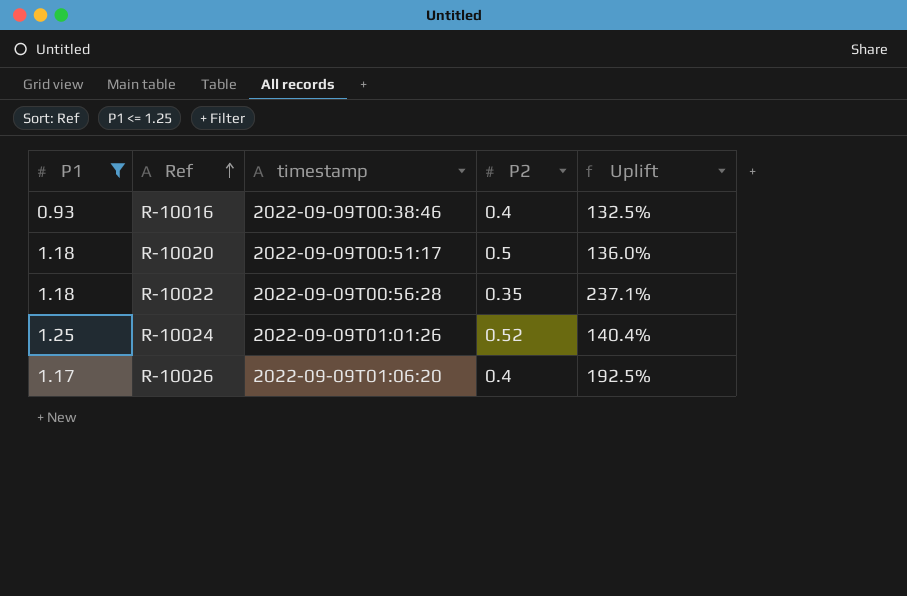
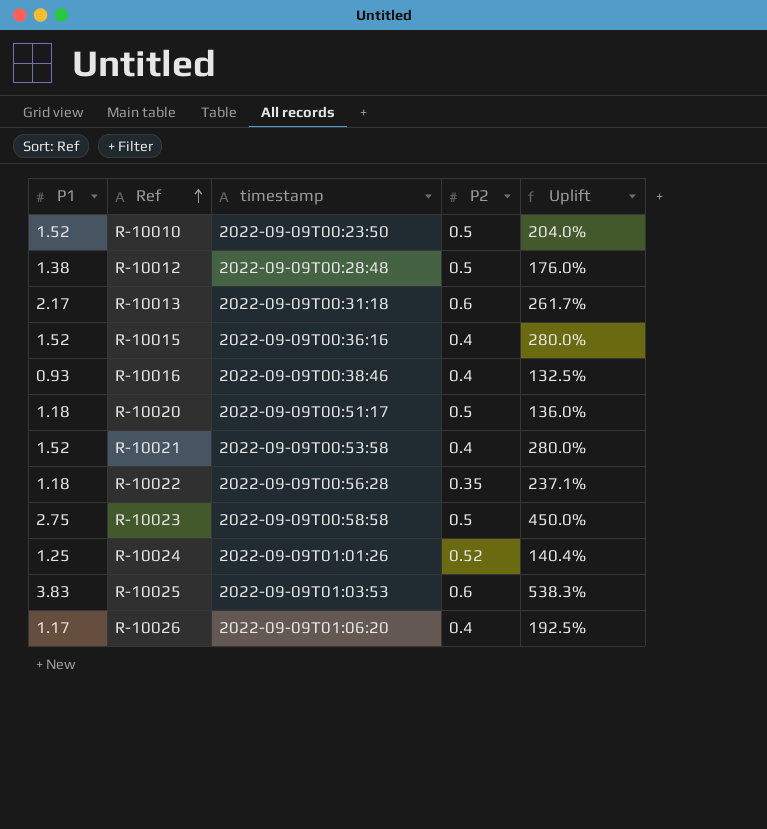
filter: P1 <= 1.25 -> none

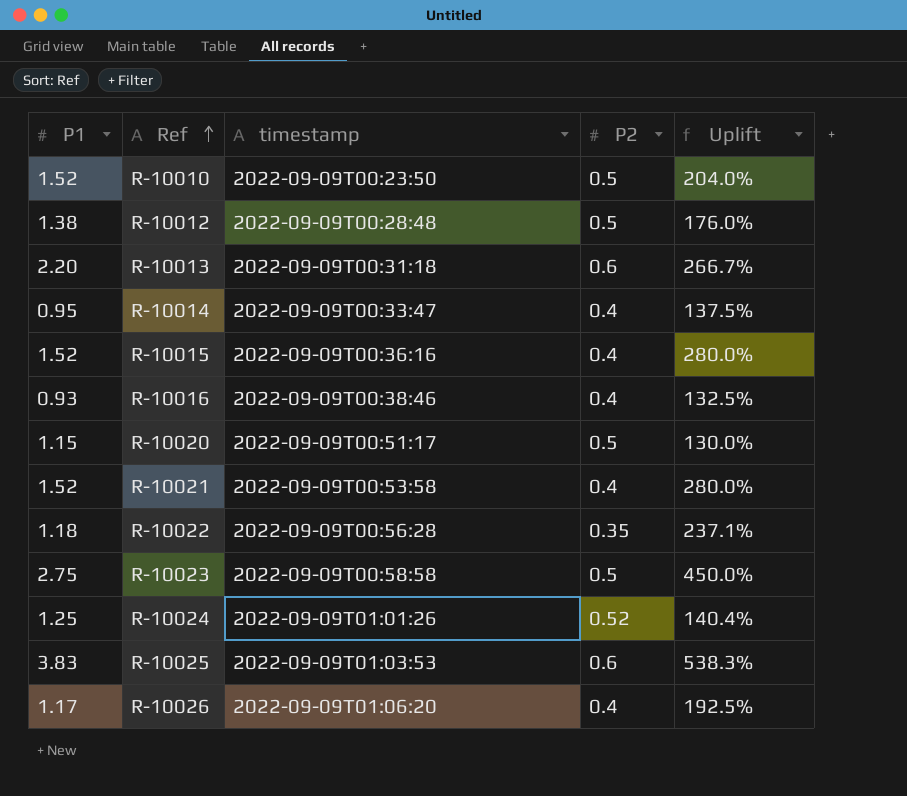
R-10013 | P1: 2.17 -> 2.20
R-10013 | Uplift: 261.7% -> 266.7%
row R-10014: none -> 0.95 | 2022-09-09T00:33:47 | 0.4 | 137.5%
R-10020 | P1: 1.18 -> 1.15
R-10020 | Uplift: 136.0% -> 130.0%

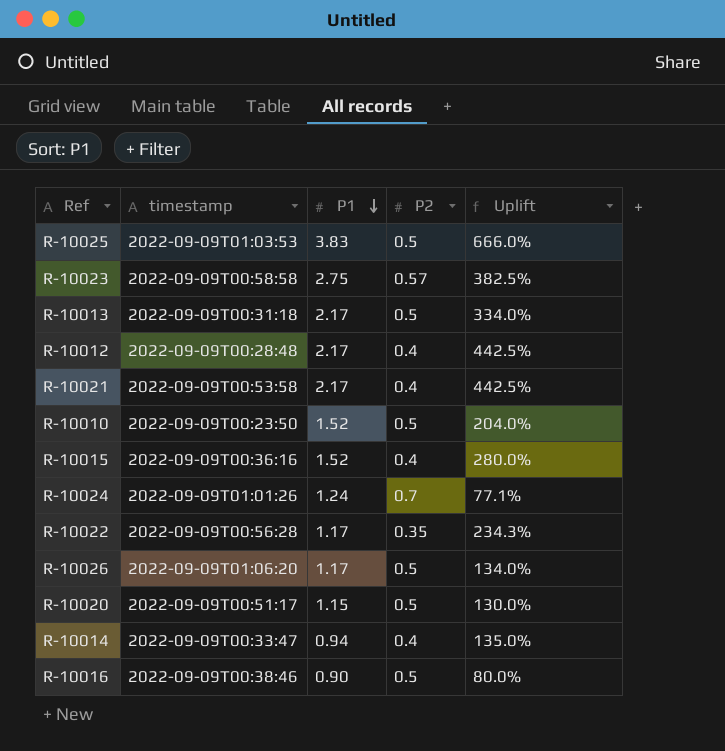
row order: Ref ascending -> P1 descending
column P1 | position: 1 -> 3
R-10025 | P2: 0.6 -> 0.5
R-10025 | Uplift: 538.3% -> 666.0%
R-10023 | P2: 0.5 -> 0.57
R-10023 | Uplift: 450.0% -> 382.5%
R-10013 | P1: 2.20 -> 2.17
R-10013 | P2: 0.6 -> 0.5
R-10013 | Uplift: 266.7% -> 334.0%
R-10012 | P1: 1.38 -> 2.17
R-10012 | P2: 0.5 -> 0.4
R-10012 | Uplift: 176.0% -> 442.5%
R-10021 | P1: 1.52 -> 2.17
R-10021 | Uplift: 280.0% -> 442.5%
R-10024 | P1: 1.25 -> 1.24
R-10024 | P2: 0.52 -> 0.7
R-10024 | Uplift: 140.4% -> 77.1%
R-10022 | P1: 1.18 -> 1.17
R-10022 | Uplift: 237.1% -> 234.3%
R-10026 | P2: 0.4 -> 0.5
R-10026 | Uplift: 192.5% -> 134.0%
R-10014 | P1: 0.95 -> 0.94
R-10014 | Uplift: 137.5% -> 135.0%
R-10016 | P1: 0.93 -> 0.90
R-10016 | P2: 0.4 -> 0.5
R-10016 | Uplift: 132.5% -> 80.0%

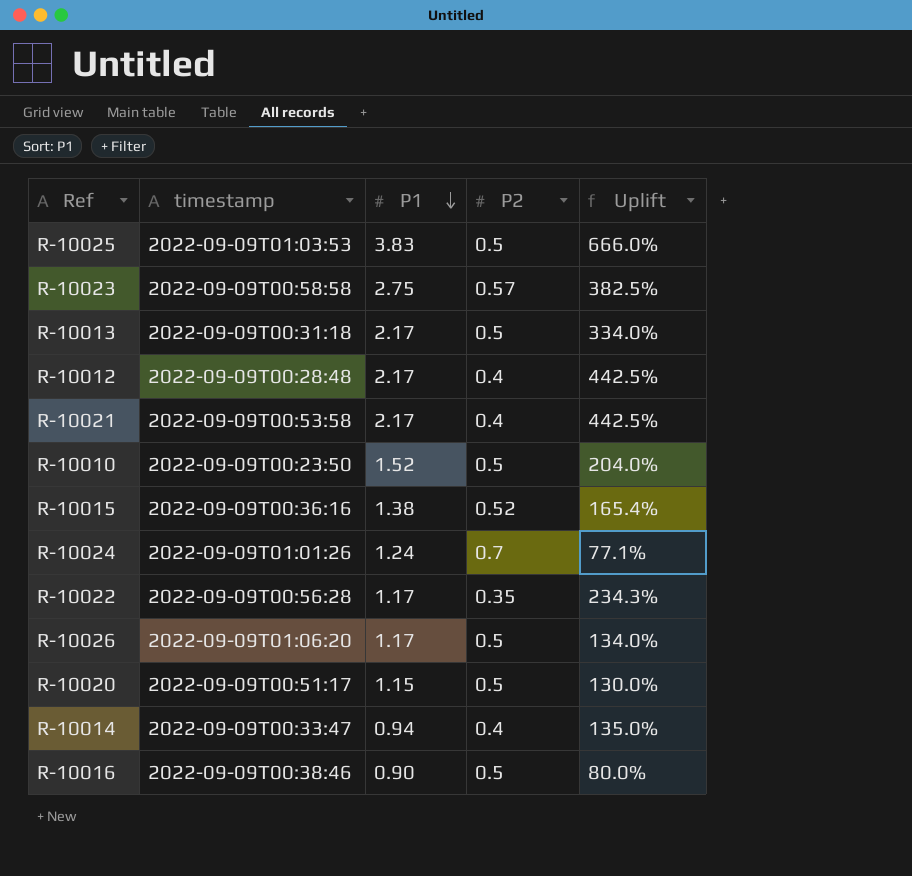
R-10015 | P1: 1.52 -> 1.38
R-10015 | P2: 0.4 -> 0.52
R-10015 | Uplift: 280.0% -> 165.4%

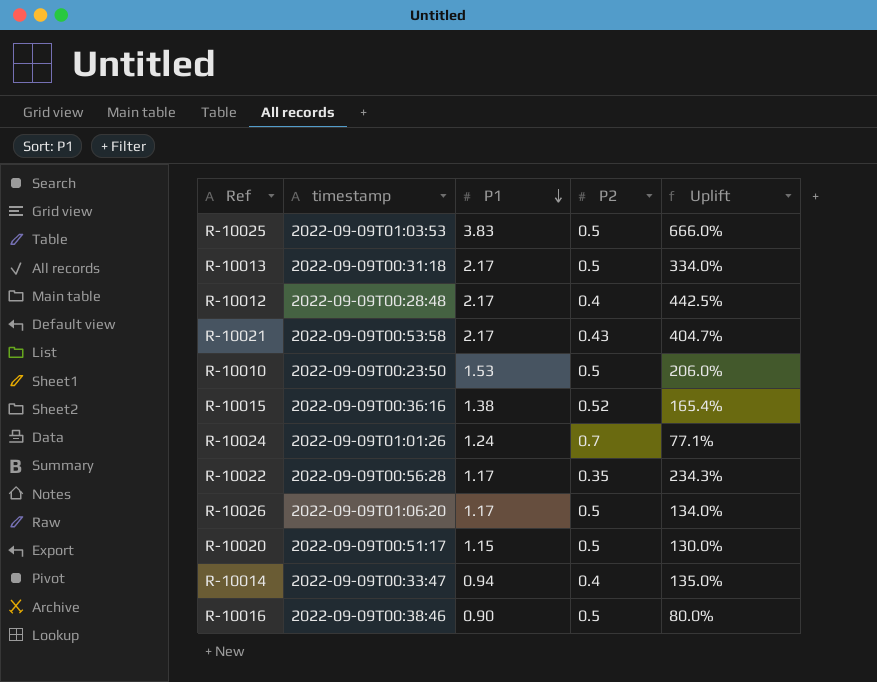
row R-10023: 2022-09-09T00:58:58 | 2.75 | 0.57 | 382.5% -> none
R-10021 | P2: 0.4 -> 0.43
R-10021 | Uplift: 442.5% -> 404.7%
R-10010 | P1: 1.52 -> 1.53
R-10010 | Uplift: 204.0% -> 206.0%

